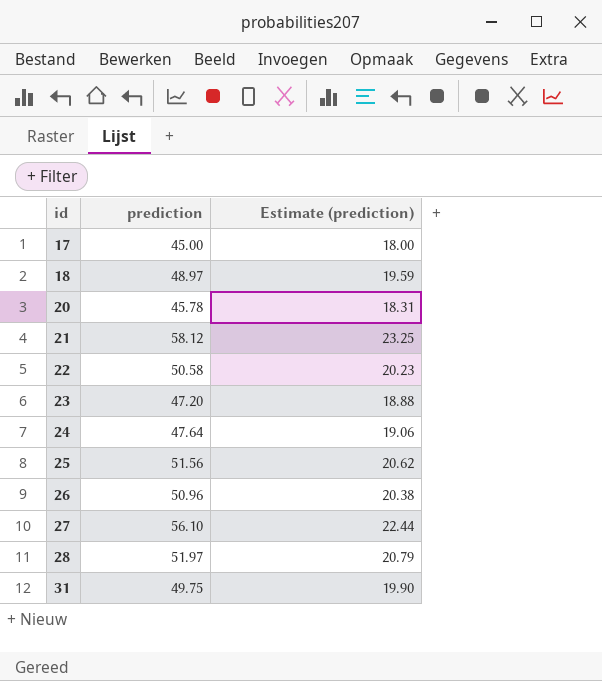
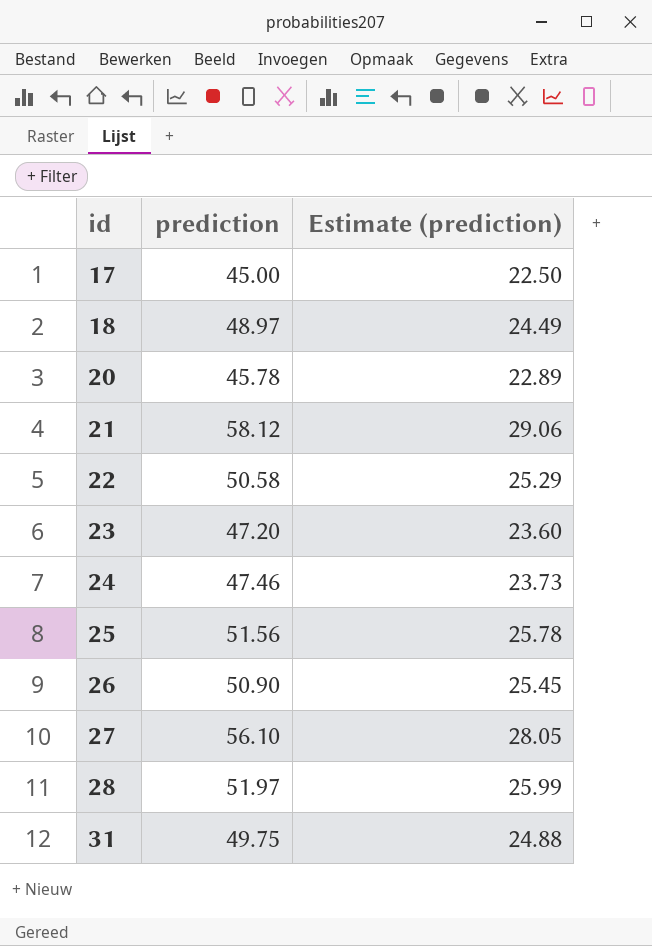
column Estimate (prediction) | formula: [prediction] * 0.4 -> [prediction] * 0.5
24 | prediction: 47.64 -> 47.46
26 | prediction: 50.96 -> 50.90

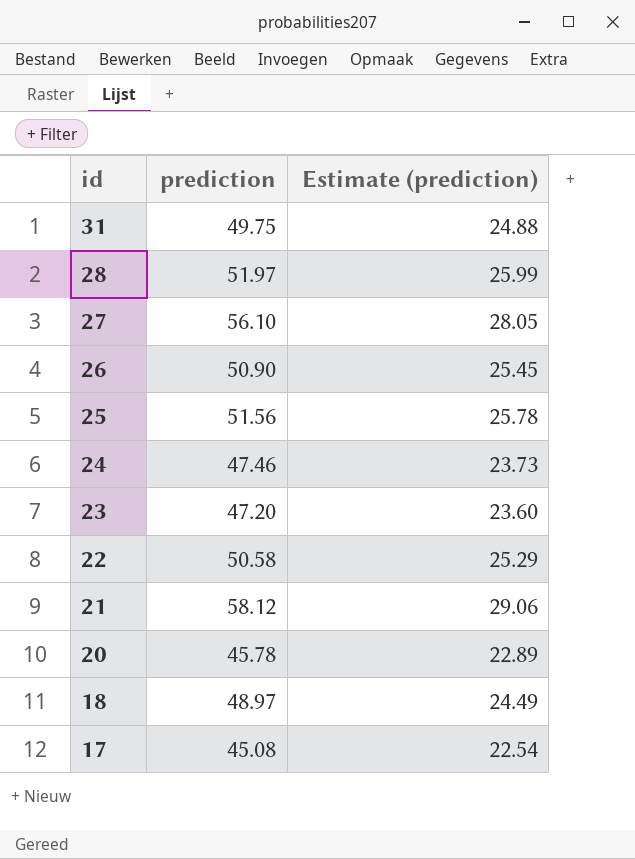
row order: id ascending -> id descending
17 | prediction: 45.00 -> 45.08
17 | Estimate (prediction): 22.50 -> 22.54

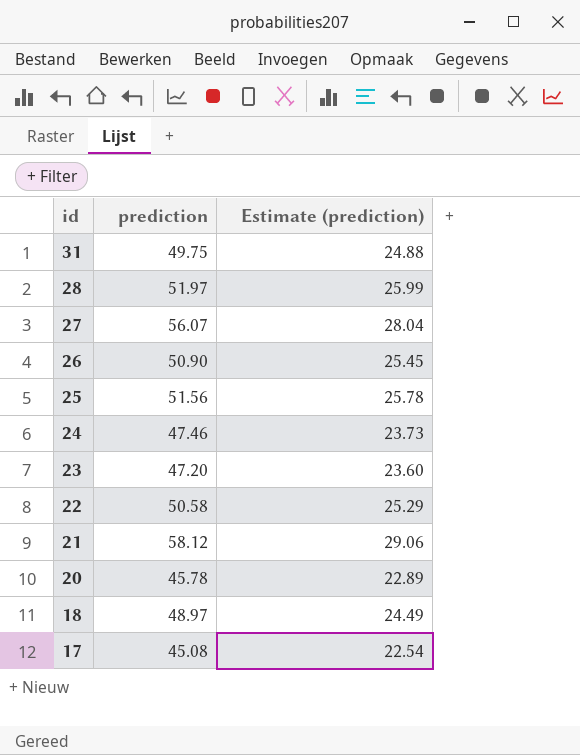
27 | prediction: 56.10 -> 56.07
27 | Estimate (prediction): 28.05 -> 28.04

